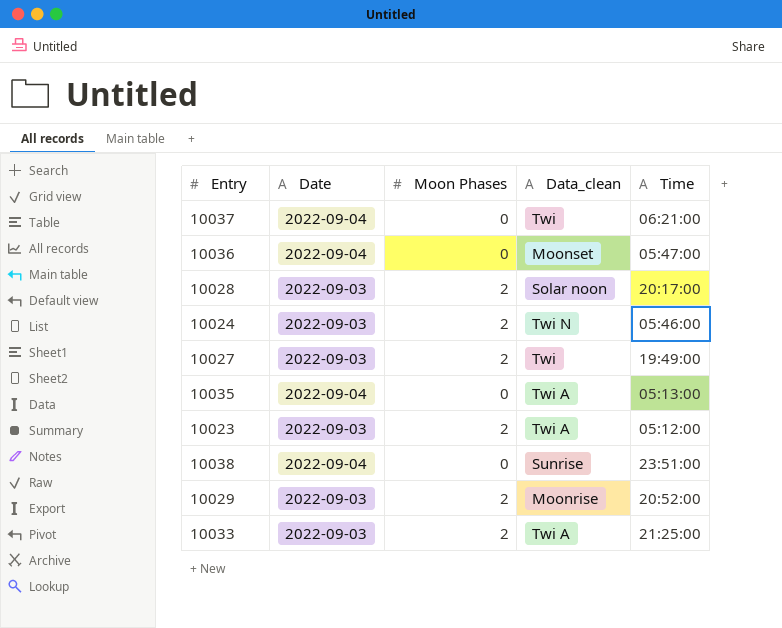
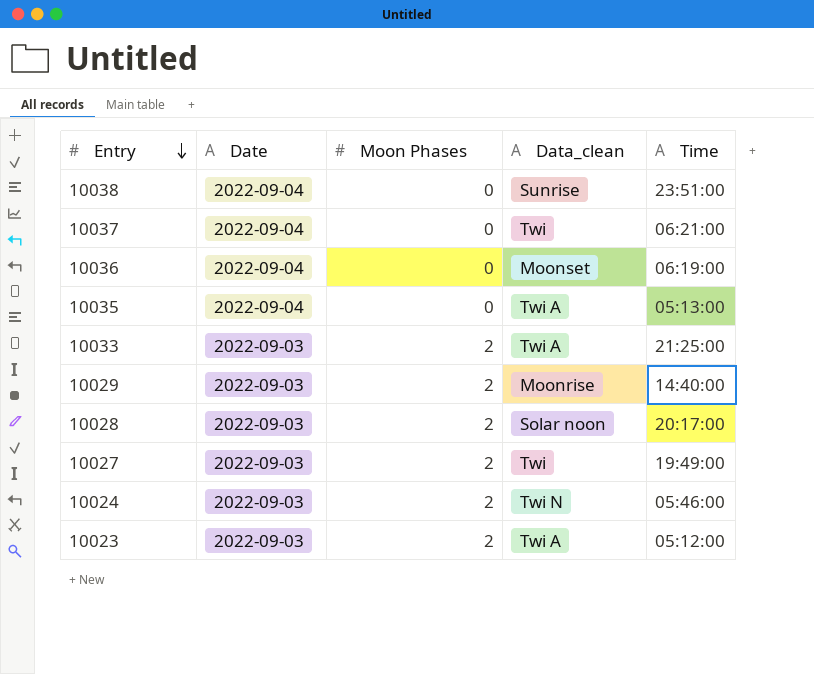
row order: none -> Entry descending
10036 | Time: 05:47:00 -> 06:19:00
10029 | Time: 20:52:00 -> 14:40:00

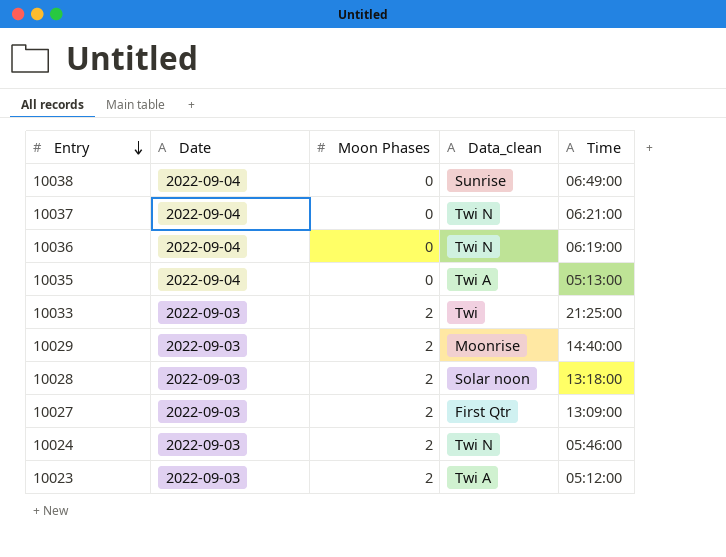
10038 | Time: 23:51:00 -> 06:49:00
10037 | Data_clean: Twi -> Twi N
10036 | Data_clean: Moonset -> Twi N
10033 | Data_clean: Twi A -> Twi
10028 | Time: 20:17:00 -> 13:18:00
10027 | Data_clean: Twi -> First Qtr
10027 | Time: 19:49:00 -> 13:09:00

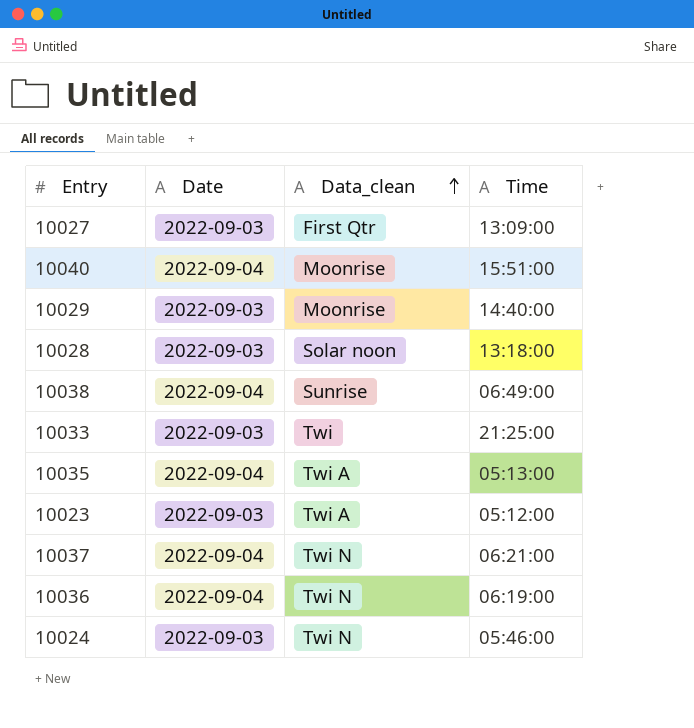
row order: Entry descending -> Data_clean ascending
column Moon Phases | position: 3 -> none
row 10040: none -> 2022-09-04 | Moonrise | 15:51:00

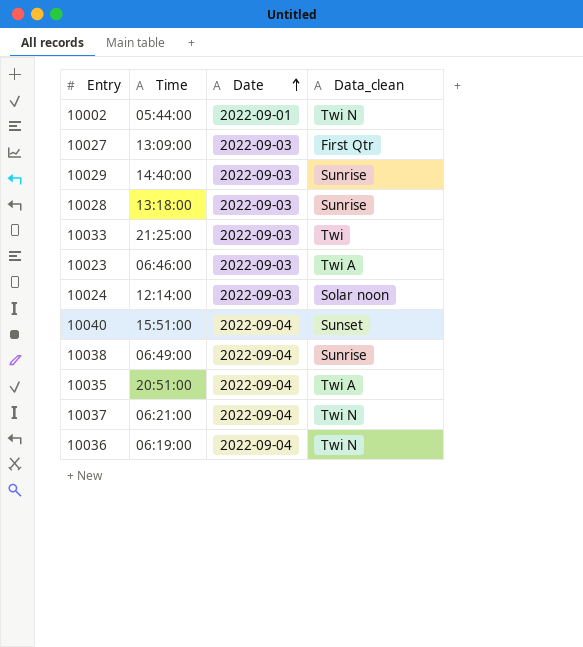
row order: Data_clean ascending -> Date ascending
column Time | position: 4 -> 2
row 10002: none -> 05:44:00 | 2022-09-01 | Twi N
10029 | Data_clean: Moonrise -> Sunrise
10028 | Data_clean: Solar noon -> Sunrise
10023 | Time: 05:12:00 -> 06:46:00
10024 | Time: 05:46:00 -> 12:14:00
10024 | Data_clean: Twi N -> Solar noon
10040 | Data_clean: Moonrise -> Sunset
10035 | Time: 05:13:00 -> 20:51:00

